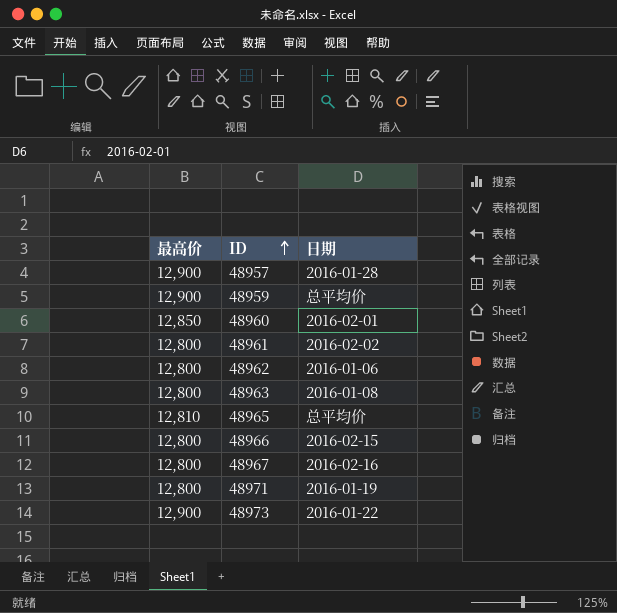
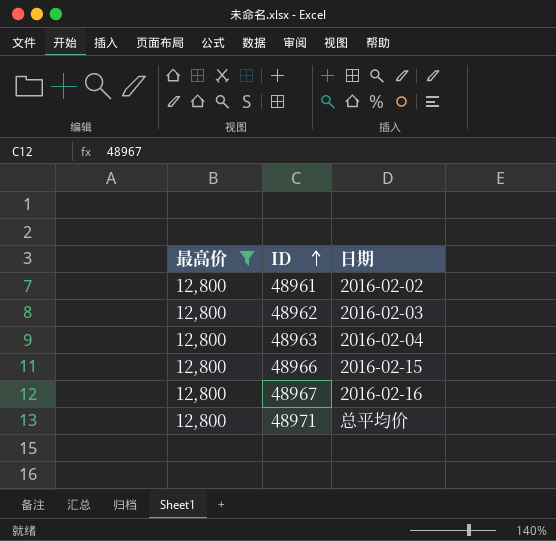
filter: none -> 最高价 = 12,800
48962 | 日期: 2016-01-06 -> 2016-02-03
48963 | 日期: 2016-01-08 -> 2016-02-04
48971 | 日期: 2016-01-19 -> 总平均价

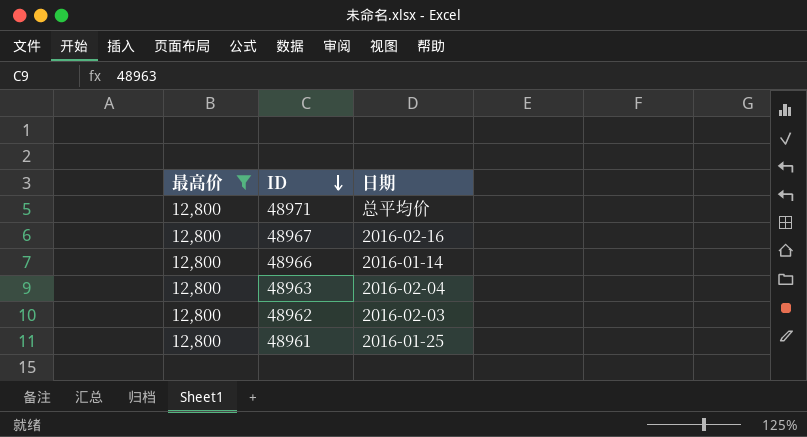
row order: ID ascending -> ID descending
48966 | 日期: 2016-02-15 -> 2016-01-14
48961 | 日期: 2016-02-02 -> 2016-01-25

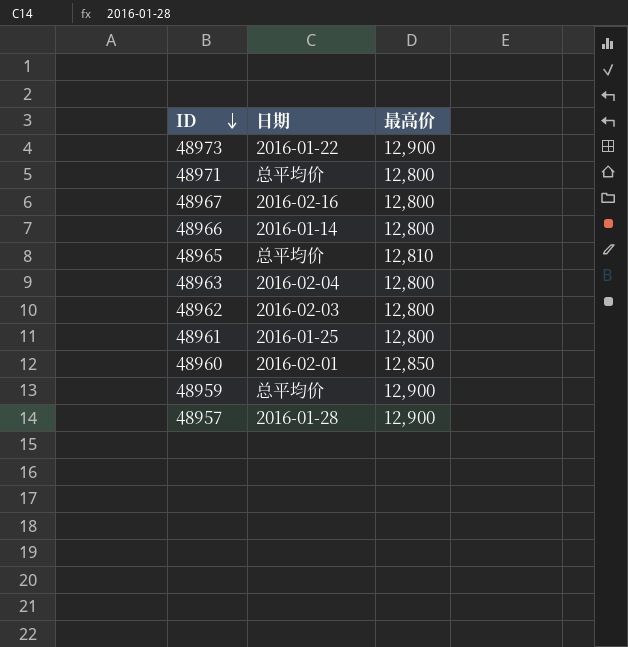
filter: 最高价 = 12,800 -> none
column 最高价 | position: 1 -> 3

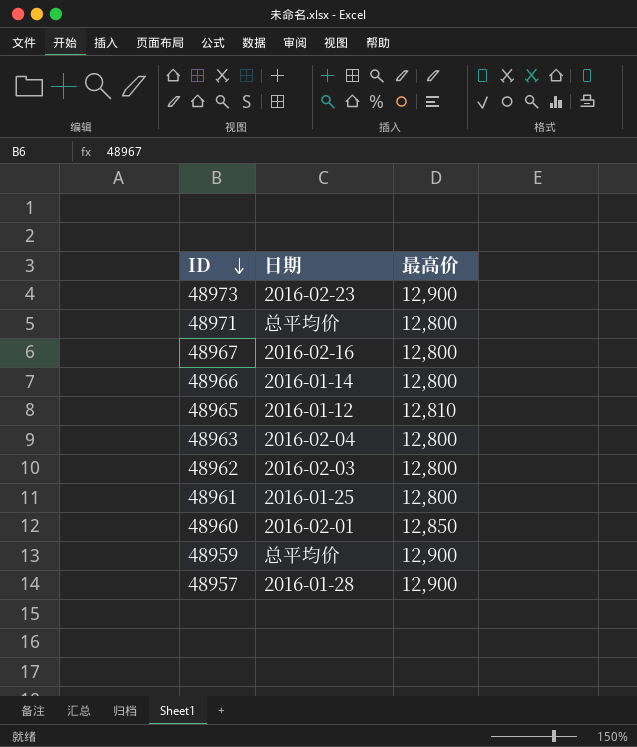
48973 | 日期: 2016-01-22 -> 2016-02-23
48965 | 日期: 总平均价 -> 2016-01-12

